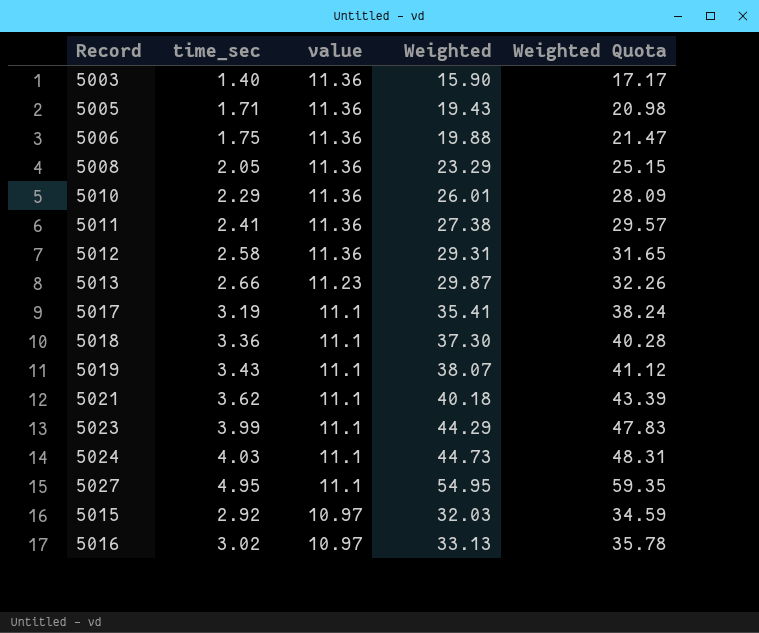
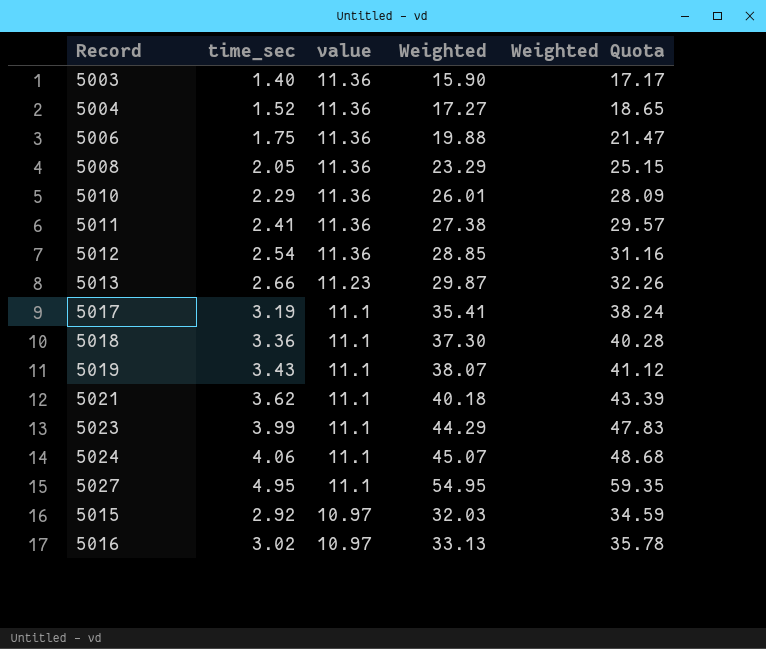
row 5005: 1.71 | 11.36 | 19.43 | 20.98 -> none
row 5004: none -> 1.52 | 11.36 | 17.27 | 18.65
5012 | time_sec: 2.58 -> 2.54
5012 | Weighted: 29.31 -> 28.85
5012 | Weighted Quota: 31.65 -> 31.16
5024 | time_sec: 4.03 -> 4.06
5024 | Weighted: 44.73 -> 45.07
5024 | Weighted Quota: 48.31 -> 48.68

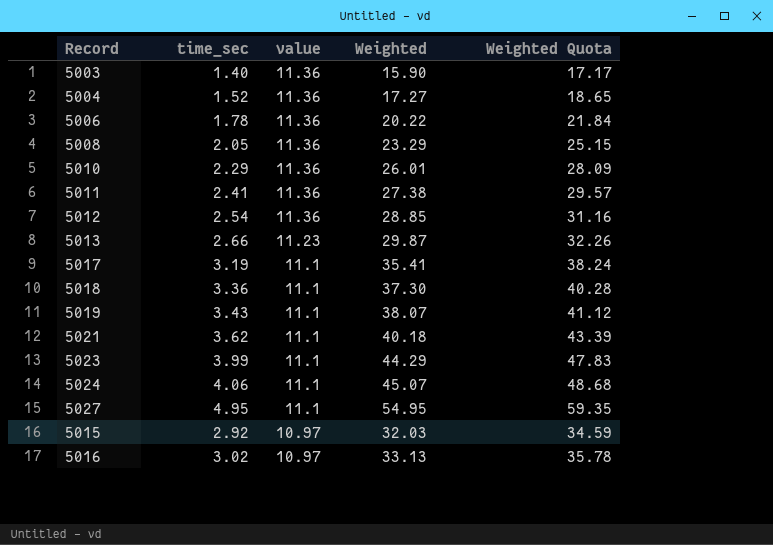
5006 | time_sec: 1.75 -> 1.78
5006 | Weighted: 19.88 -> 20.22
5006 | Weighted Quota: 21.47 -> 21.84

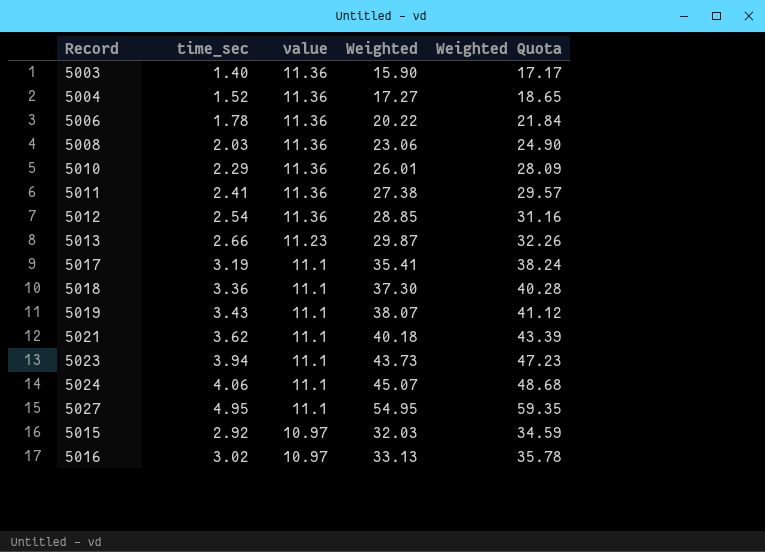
5008 | time_sec: 2.05 -> 2.03
5008 | Weighted: 23.29 -> 23.06
5008 | Weighted Quota: 25.15 -> 24.90
5023 | time_sec: 3.99 -> 3.94
5023 | Weighted: 44.29 -> 43.73
5023 | Weighted Quota: 47.83 -> 47.23

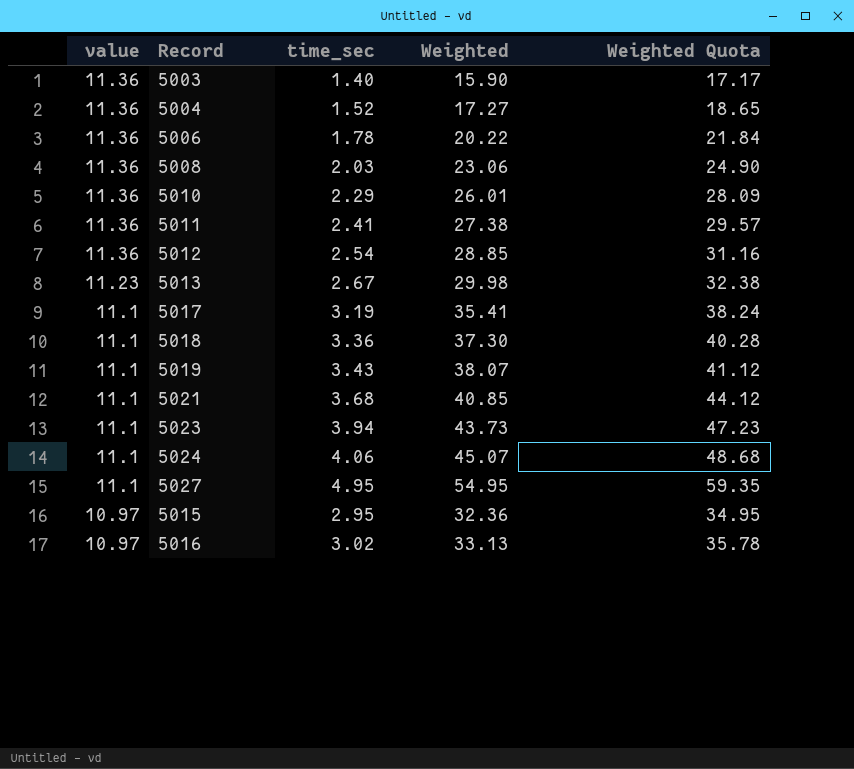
column value | position: 3 -> 1
5013 | time_sec: 2.66 -> 2.67
5013 | Weighted: 29.87 -> 29.98
5013 | Weighted Quota: 32.26 -> 32.38
5021 | time_sec: 3.62 -> 3.68
5021 | Weighted: 40.18 -> 40.85
5021 | Weighted Quota: 43.39 -> 44.12
5015 | time_sec: 2.92 -> 2.95
5015 | Weighted: 32.03 -> 32.36
5015 | Weighted Quota: 34.59 -> 34.95

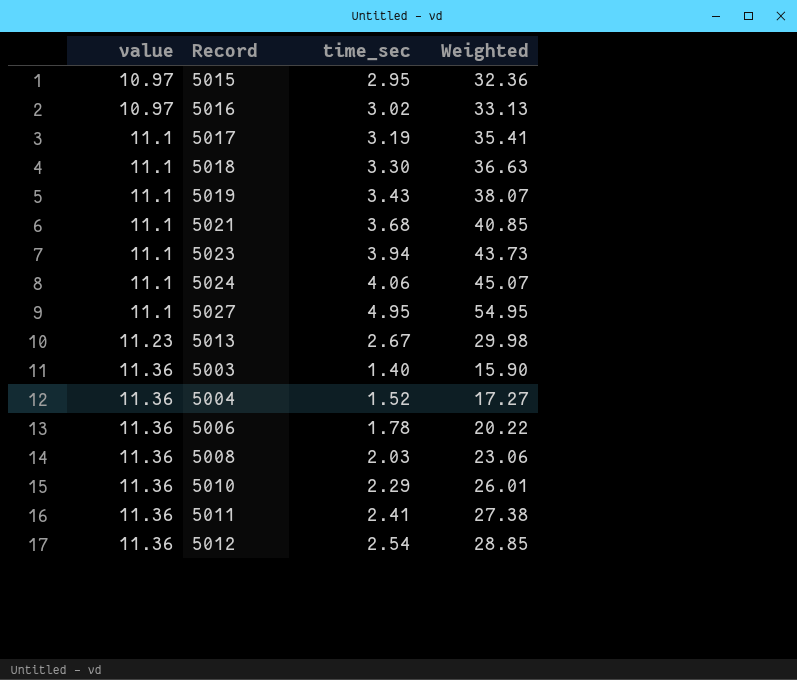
row order: value descending -> value ascending
column Weighted Quota | formula: [Weighted] * 1.08 -> none
5018 | time_sec: 3.36 -> 3.30
5018 | Weighted: 37.30 -> 36.63

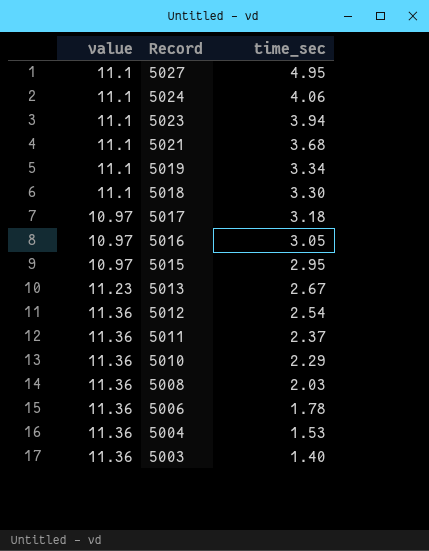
row order: value ascending -> Record descending
column Weighted | formula: [value] * [time_sec] -> none
5019 | time_sec: 3.43 -> 3.34
5017 | value: 11.1 -> 10.97
5017 | time_sec: 3.19 -> 3.18
5016 | time_sec: 3.02 -> 3.05
5011 | time_sec: 2.41 -> 2.37
5004 | time_sec: 1.52 -> 1.53

